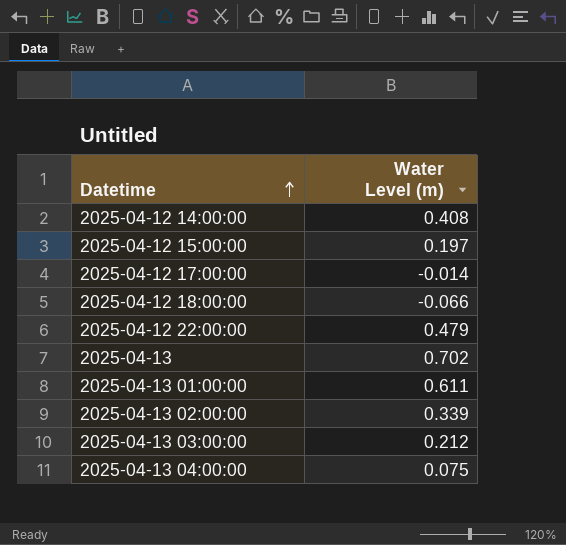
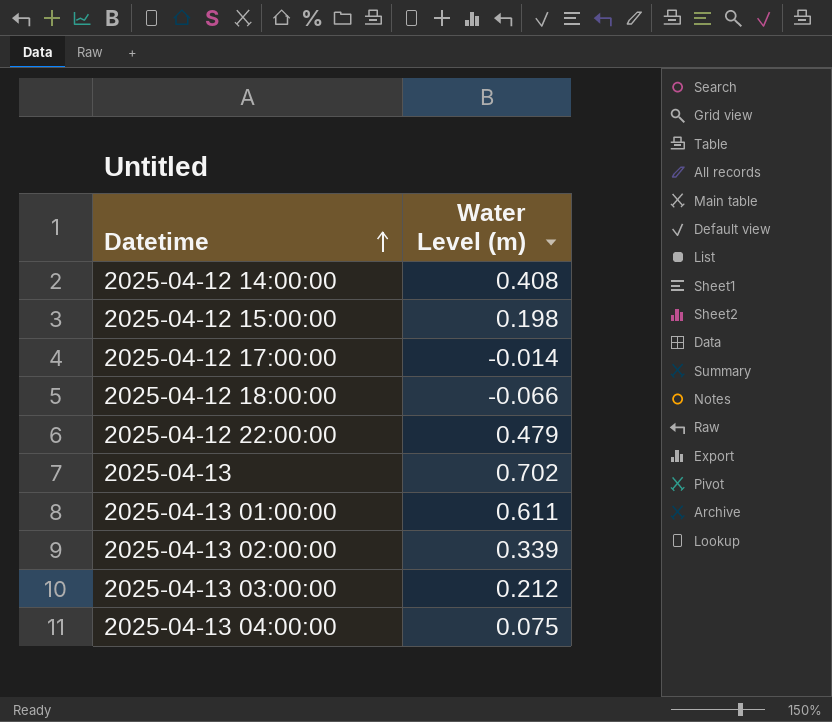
2025-04-12 15:00:00 | Water Level (m): 0.197 -> 0.198

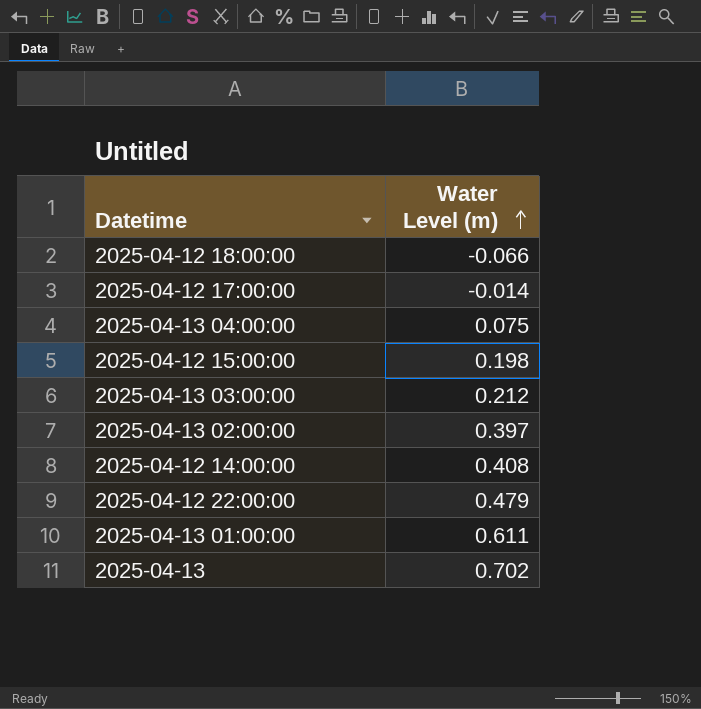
row order: Datetime ascending -> Water Level (m) ascending
2025-04-13 02:00:00 | Water Level (m): 0.339 -> 0.397

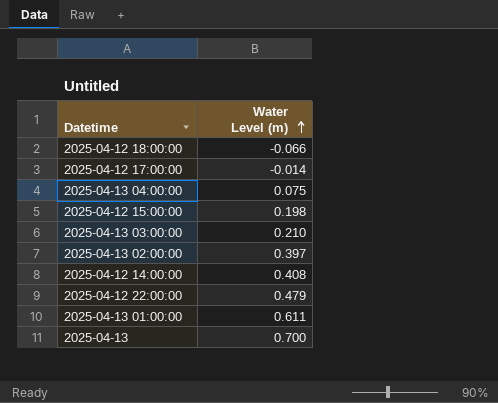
2025-04-13 03:00:00 | Water Level (m): 0.212 -> 0.210
2025-04-13 | Water Level (m): 0.702 -> 0.700

